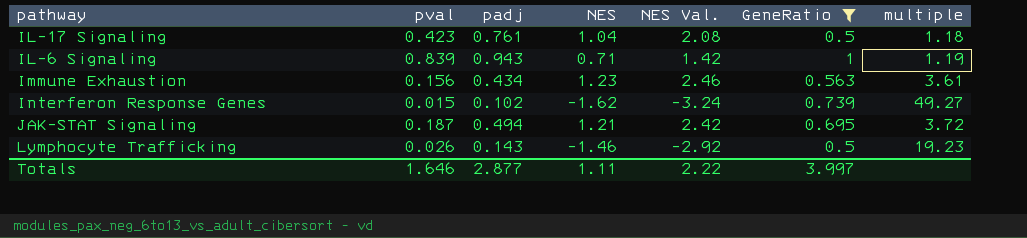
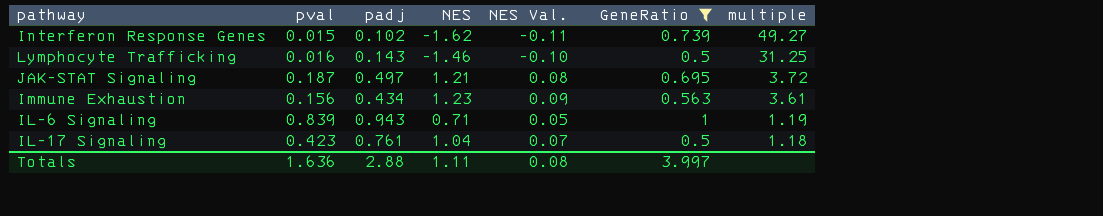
row order: none -> multiple descending
column NES Val. | formula: [NES] * 2 -> [NES] * 0.07
Lymphocyte Trafficking | pval: 0.026 -> 0.016
Lymphocyte Trafficking | multiple: 19.23 -> 31.25
JAK-STAT Signaling | padj: 0.494 -> 0.497
Totals | pval: 1.646 -> 1.636
Totals | padj: 2.877 -> 2.88
Totals | NES Val.: 2.22 -> 0.08

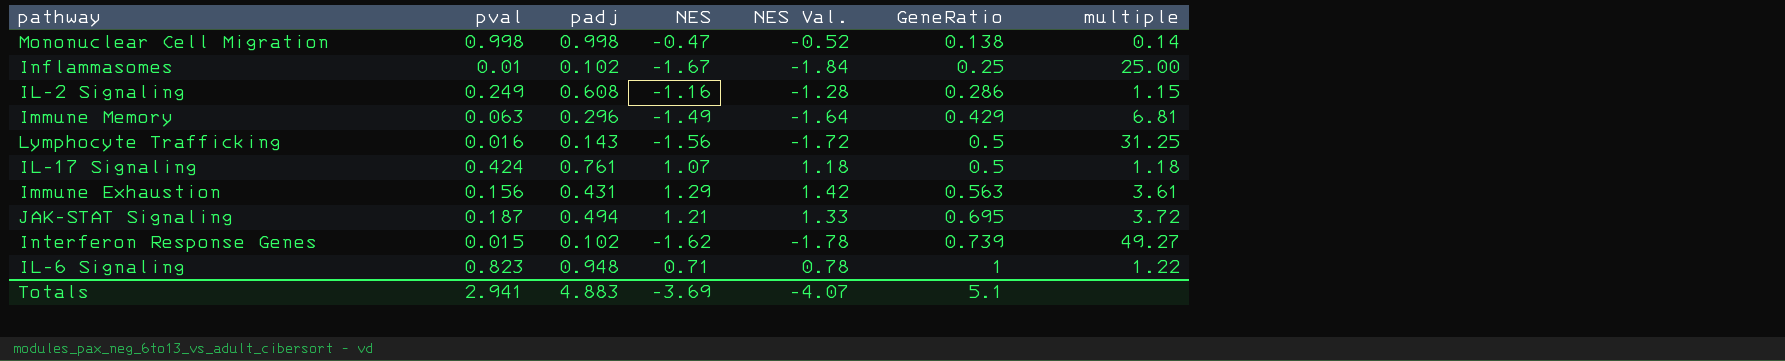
filter: GeneRatio >= 0.5 -> none
row order: multiple descending -> GeneRatio ascending
column NES Val. | formula: [NES] * 0.07 -> [NES] * 1.1
Lymphocyte Trafficking | NES: -1.46 -> -1.56
IL-17 Signaling | pval: 0.423 -> 0.424
IL-17 Signaling | NES: 1.04 -> 1.07
Immune Exhaustion | padj: 0.434 -> 0.431
Immune Exhaustion | NES: 1.23 -> 1.29
JAK-STAT Signaling | padj: 0.497 -> 0.494
IL-6 Signaling | pval: 0.839 -> 0.823
IL-6 Signaling | padj: 0.943 -> 0.948
IL-6 Signaling | multiple: 1.19 -> 1.22
Totals | pval: 1.636 -> 2.941
Totals | padj: 2.88 -> 4.883
Totals | NES: 1.11 -> -3.69
Totals | NES Val.: 0.08 -> -4.07
Totals | GeneRatio: 3.997 -> 5.1

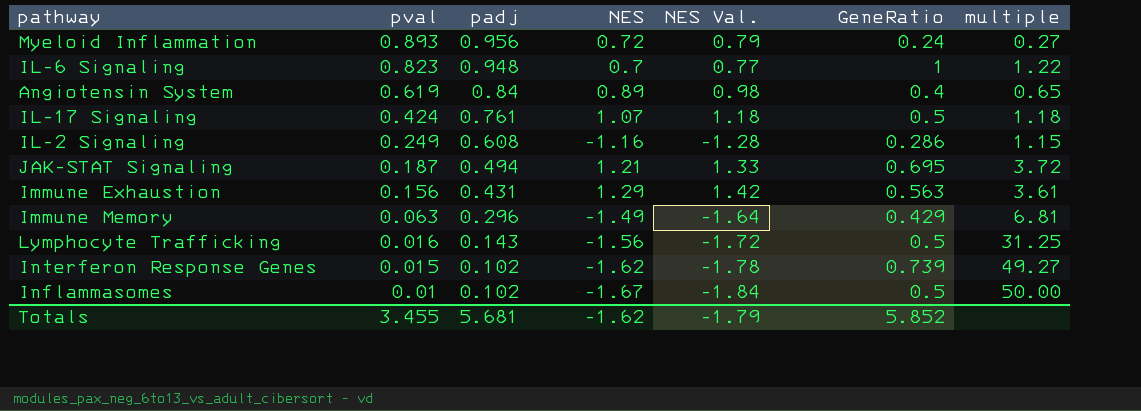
row order: GeneRatio ascending -> pval descending
row Mononuclear Cell Migration: 0.998 | 0.998 | -0.47 | -0.52 | 0.138 | 0.14 -> none
row Myeloid Inflammation: none -> 0.893 | 0.956 | 0.72 | 0.79 | 0.24 | 0.27
IL-6 Signaling | NES: 0.71 -> 0.7
IL-6 Signaling | NES Val.: 0.78 -> 0.77
row Angiotensin System: none -> 0.619 | 0.84 | 0.89 | 0.98 | 0.4 | 0.65
Inflammasomes | GeneRatio: 0.25 -> 0.5
Inflammasomes | multiple: 25.00 -> 50.00
Totals | pval: 2.941 -> 3.455
Totals | padj: 4.883 -> 5.681
Totals | NES: -3.69 -> -1.62
Totals | NES Val.: -4.07 -> -1.79
Totals | GeneRatio: 5.1 -> 5.852

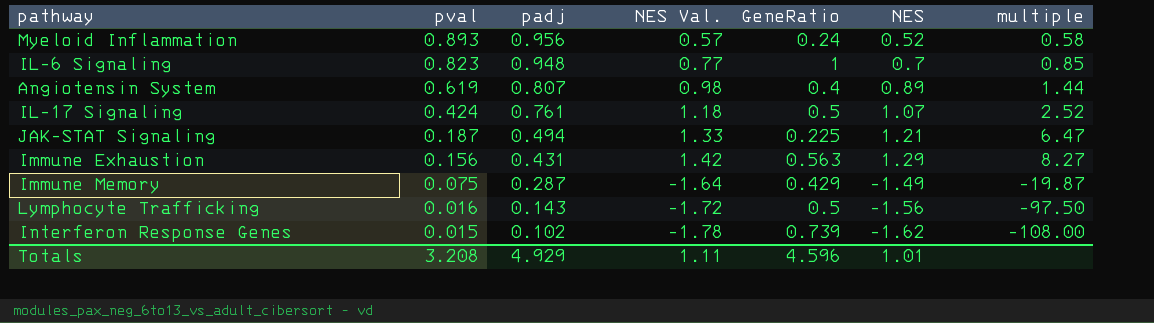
column NES | position: 4 -> 6
column multiple | formula: [GeneRatio] / [pval] -> [NES] / [pval]
row IL-2 Signaling: 0.249 | 0.608 | -1.16 | -1.28 | 0.286 | 1.15 -> none
row Inflammasomes: 0.01 | 0.102 | -1.67 | -1.84 | 0.5 | 50.00 -> none
Myeloid Inflammation | NES Val.: 0.79 -> 0.57
Myeloid Inflammation | NES: 0.72 -> 0.52
Angiotensin System | padj: 0.84 -> 0.807
JAK-STAT Signaling | GeneRatio: 0.695 -> 0.225
Immune Memory | pval: 0.063 -> 0.075
Immune Memory | padj: 0.296 -> 0.287
Totals | pval: 3.455 -> 3.208
Totals | padj: 5.681 -> 4.929
Totals | NES Val.: -1.79 -> 1.11
Totals | GeneRatio: 5.852 -> 4.596
Totals | NES: -1.62 -> 1.01

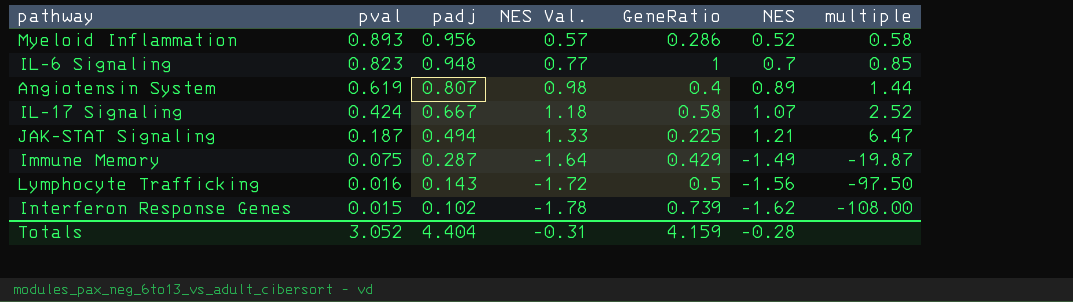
row Immune Exhaustion: 0.156 | 0.431 | 1.42 | 0.563 | 1.29 | 8.27 -> none
Myeloid Inflammation | GeneRatio: 0.24 -> 0.286
IL-17 Signaling | padj: 0.761 -> 0.667
IL-17 Signaling | GeneRatio: 0.5 -> 0.58
Totals | pval: 3.208 -> 3.052
Totals | padj: 4.929 -> 4.404
Totals | NES Val.: 1.11 -> -0.31
Totals | GeneRatio: 4.596 -> 4.159
Totals | NES: 1.01 -> -0.28

